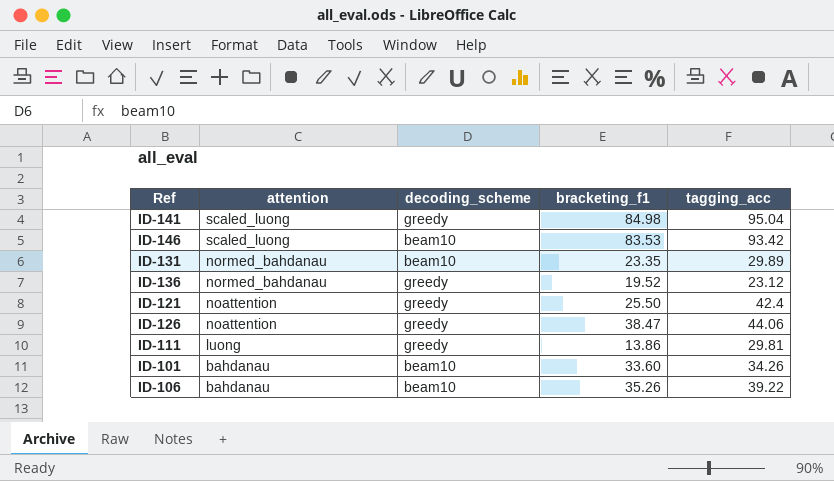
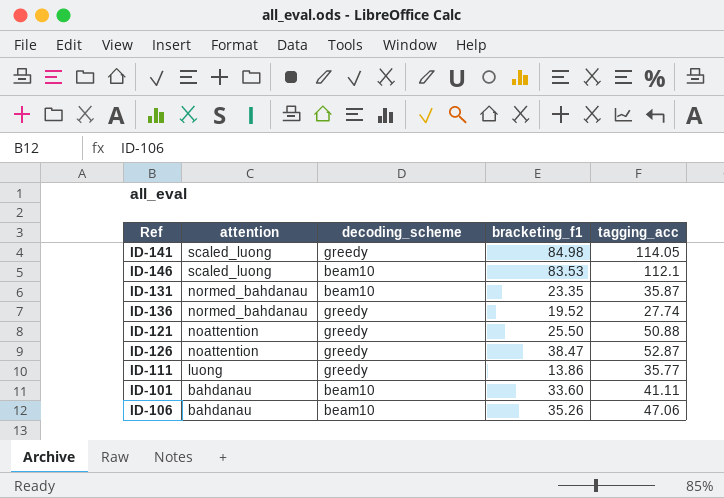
ID-141 | tagging_acc: 95.04 -> 114.05
ID-146 | tagging_acc: 93.42 -> 112.1
ID-131 | tagging_acc: 29.89 -> 35.87
ID-136 | tagging_acc: 23.12 -> 27.74
ID-121 | tagging_acc: 42.4 -> 50.88
ID-126 | tagging_acc: 44.06 -> 52.87
ID-111 | tagging_acc: 29.81 -> 35.77
ID-101 | tagging_acc: 34.26 -> 41.11
ID-106 | tagging_acc: 39.22 -> 47.06

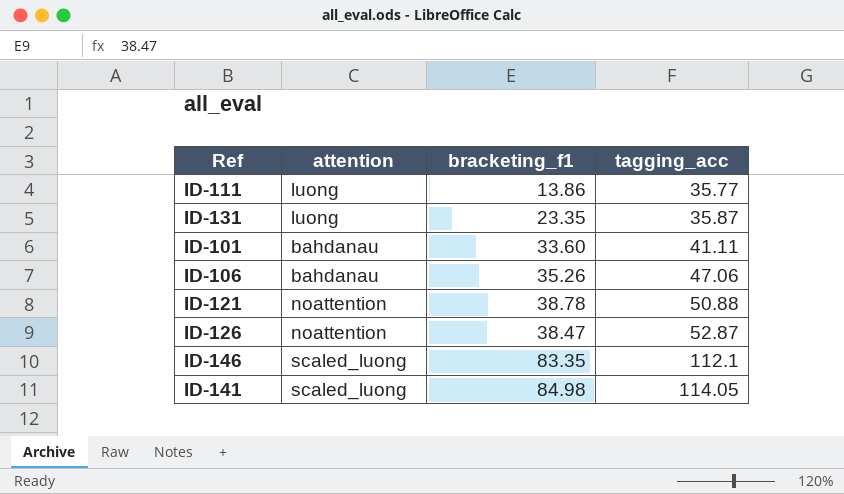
row order: attention descending -> tagging_acc ascending
column decoding_scheme | position: 3 -> none
row ID-136: normed_bahdanau | greedy | 19.52 | 27.74 -> none
ID-131 | attention: normed_bahdanau -> luong
ID-121 | bracketing_f1: 25.50 -> 38.78
ID-146 | bracketing_f1: 83.53 -> 83.35

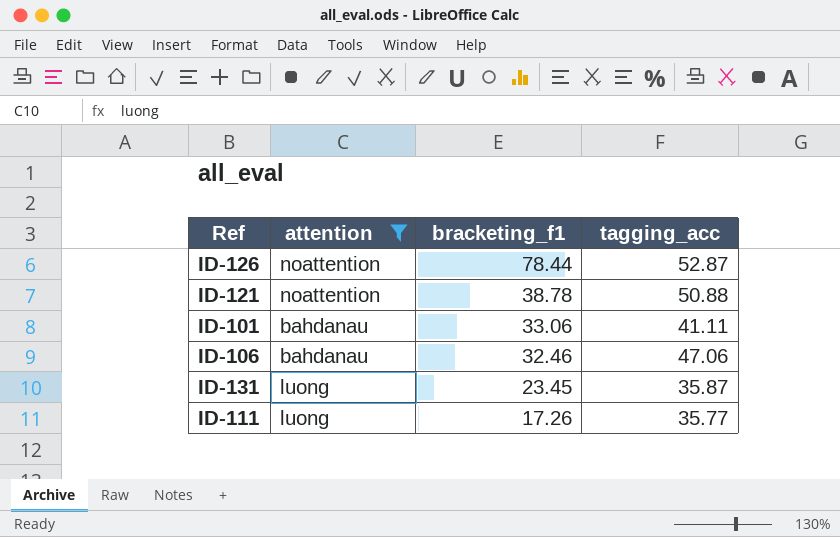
filter: none -> attention != scaled_luong
row order: tagging_acc ascending -> bracketing_f1 descending
ID-126 | bracketing_f1: 38.47 -> 78.44
ID-101 | bracketing_f1: 33.60 -> 33.06
ID-106 | bracketing_f1: 35.26 -> 32.46
ID-131 | bracketing_f1: 23.35 -> 23.45
ID-111 | bracketing_f1: 13.86 -> 17.26

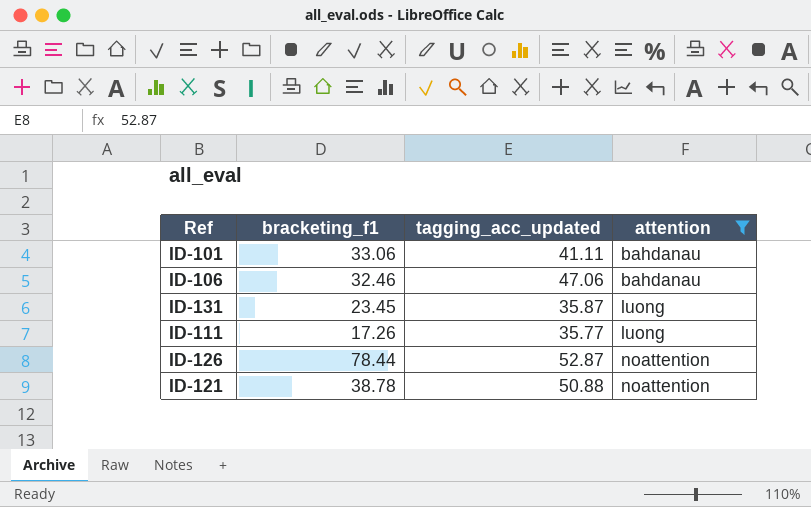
row order: bracketing_f1 descending -> attention ascending
column name: tagging_acc -> tagging_acc_updated
column attention | position: 2 -> 4

